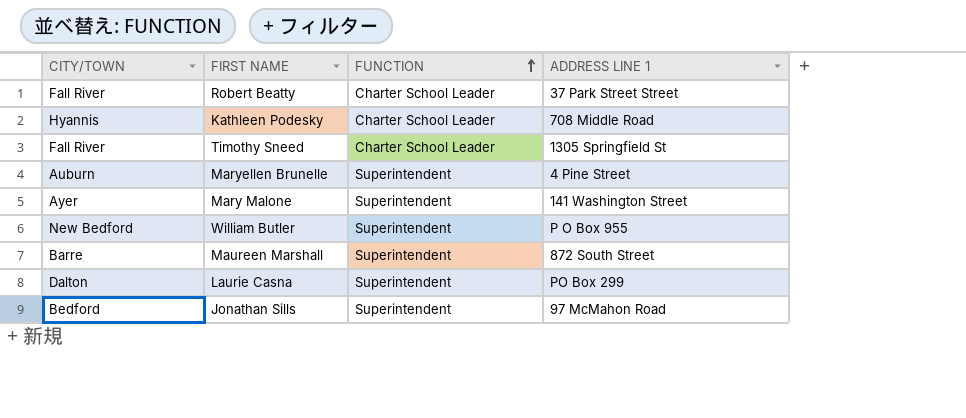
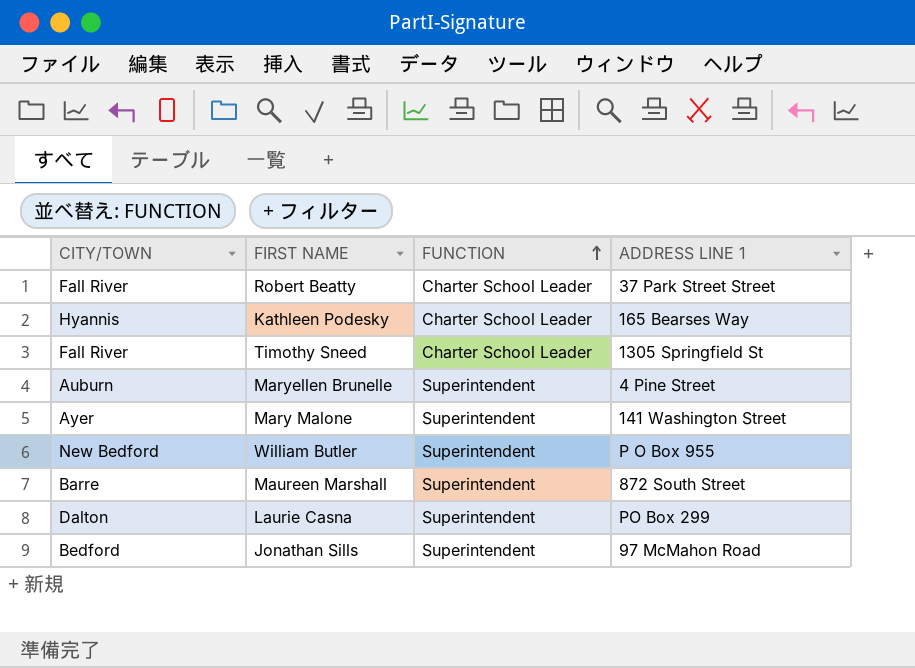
Kathleen Podesky | ADDRESS LINE 1: 708 Middle Road -> 165 Bearses Way

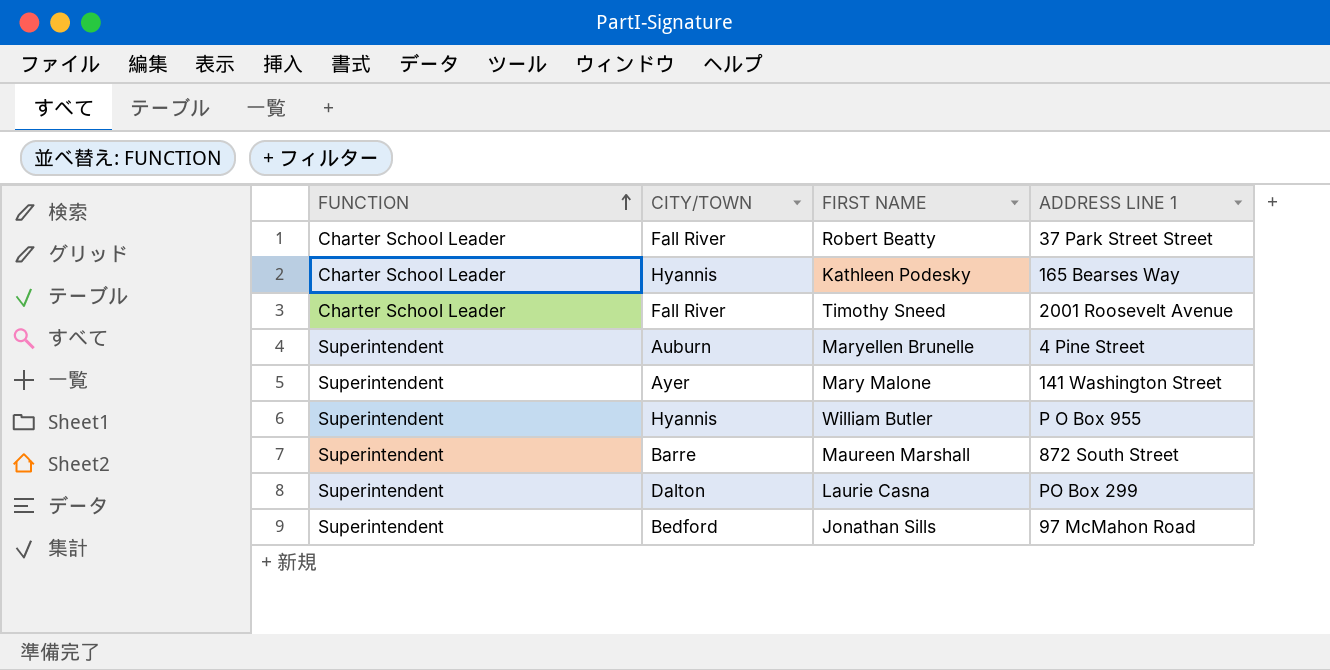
column FUNCTION | position: 3 -> 1
Timothy Sneed | ADDRESS LINE 1: 1305 Springfield St -> 2001 Roosevelt Avenue
William Butler | CITY/TOWN: New Bedford -> Hyannis

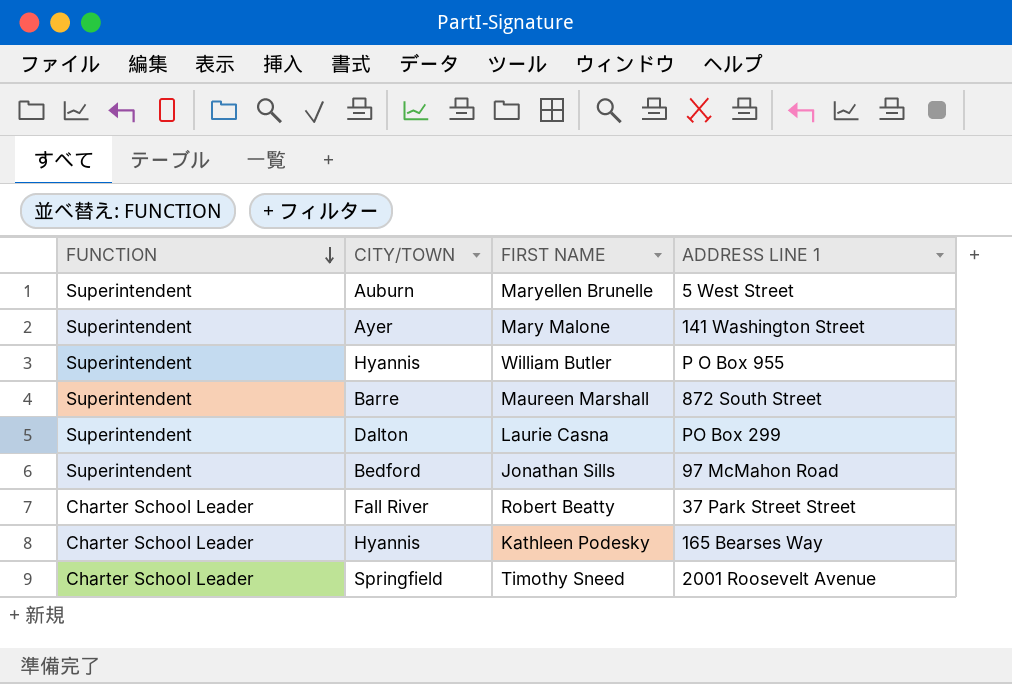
row order: FUNCTION ascending -> FUNCTION descending
Maryellen Brunelle | ADDRESS LINE 1: 4 Pine Street -> 5 West Street
Timothy Sneed | CITY/TOWN: Fall River -> Springfield

